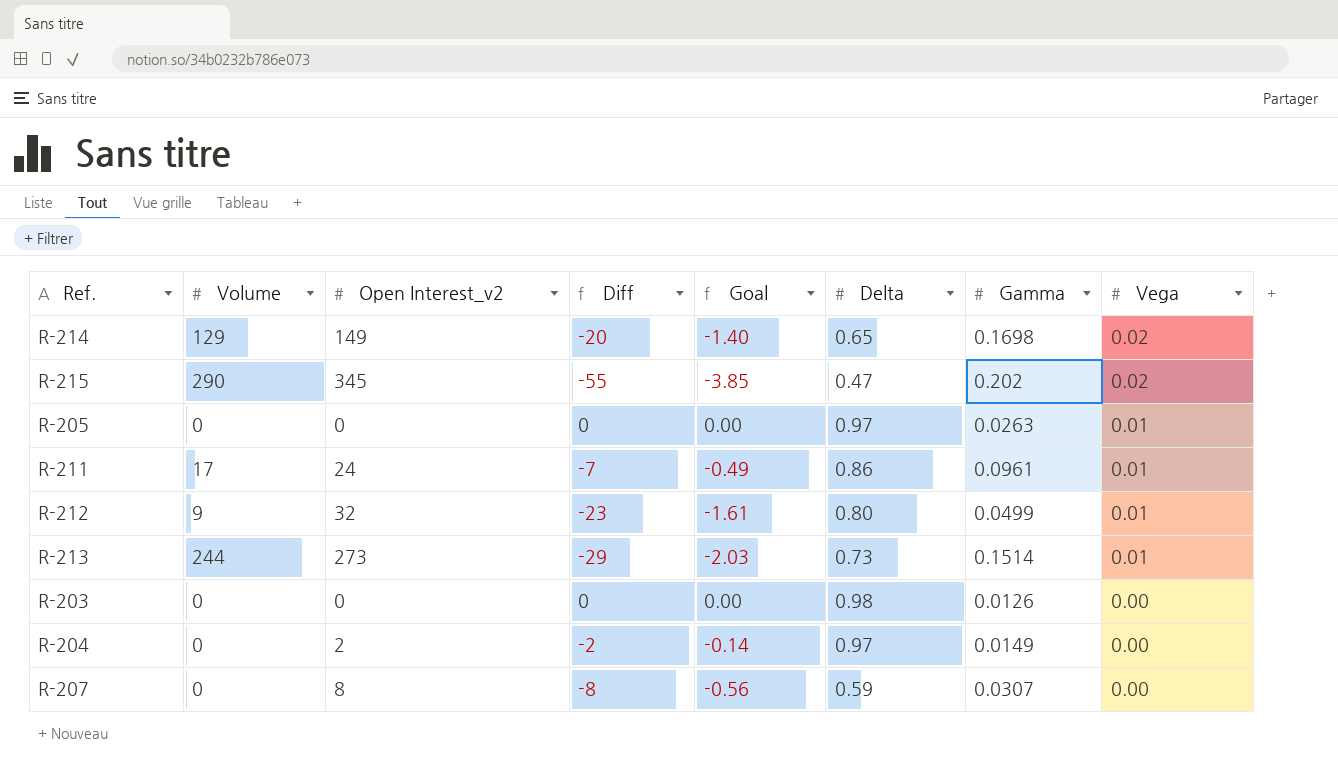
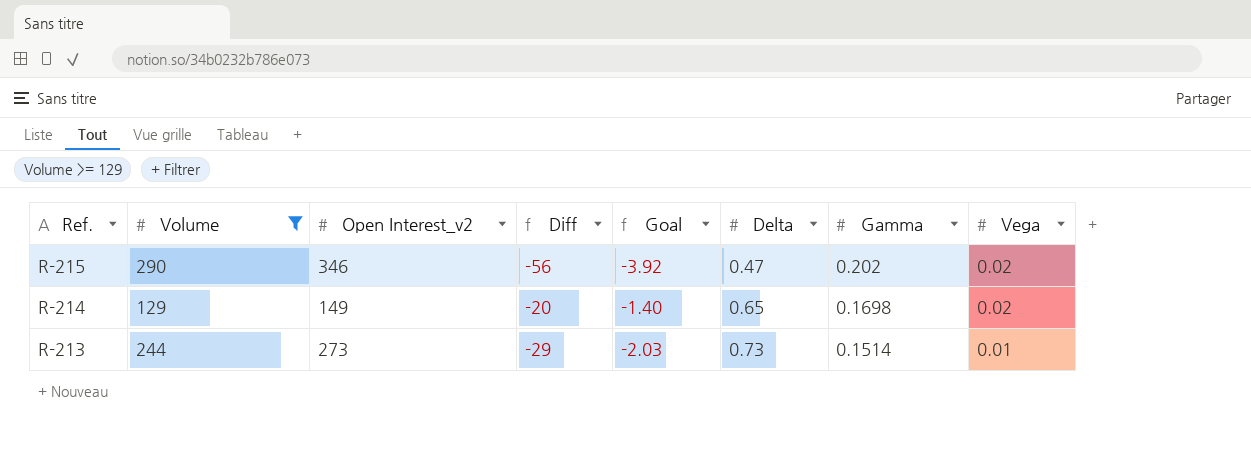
filter: none -> Volume >= 129
row order: Vega descending -> Ref. descending
R-215 | Open Interest_v2: 345 -> 346
R-215 | Diff: -55 -> -56
R-215 | Goal: -3.85 -> -3.92

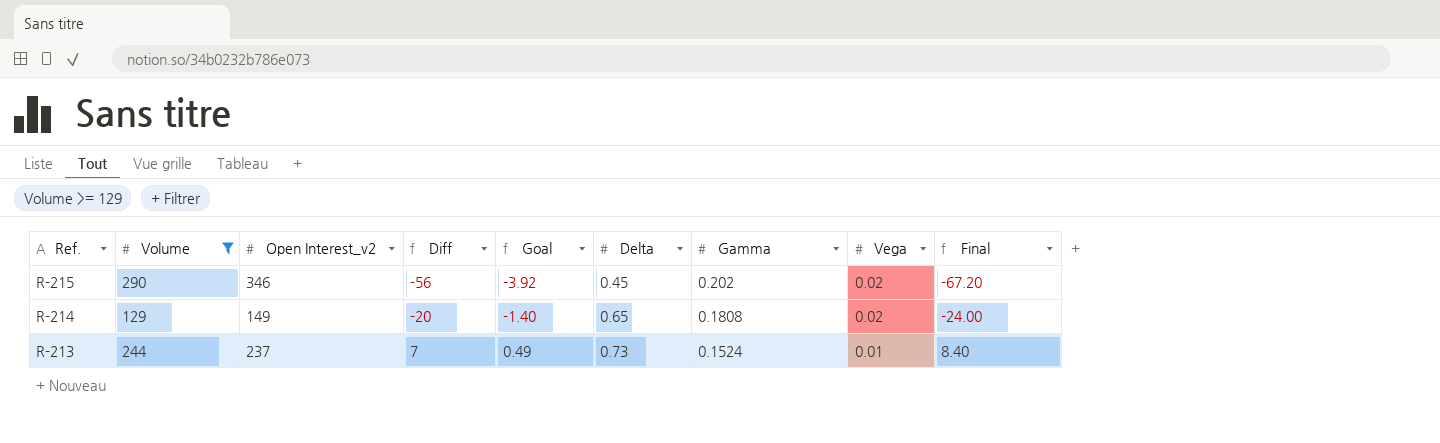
column Final | formula: none -> [Diff] * 1.2
R-215 | Delta: 0.47 -> 0.45
R-214 | Gamma: 0.1698 -> 0.1808
R-213 | Open Interest_v2: 273 -> 237
R-213 | Diff: -29 -> 7
R-213 | Goal: -2.03 -> 0.49
R-213 | Gamma: 0.1514 -> 0.1524

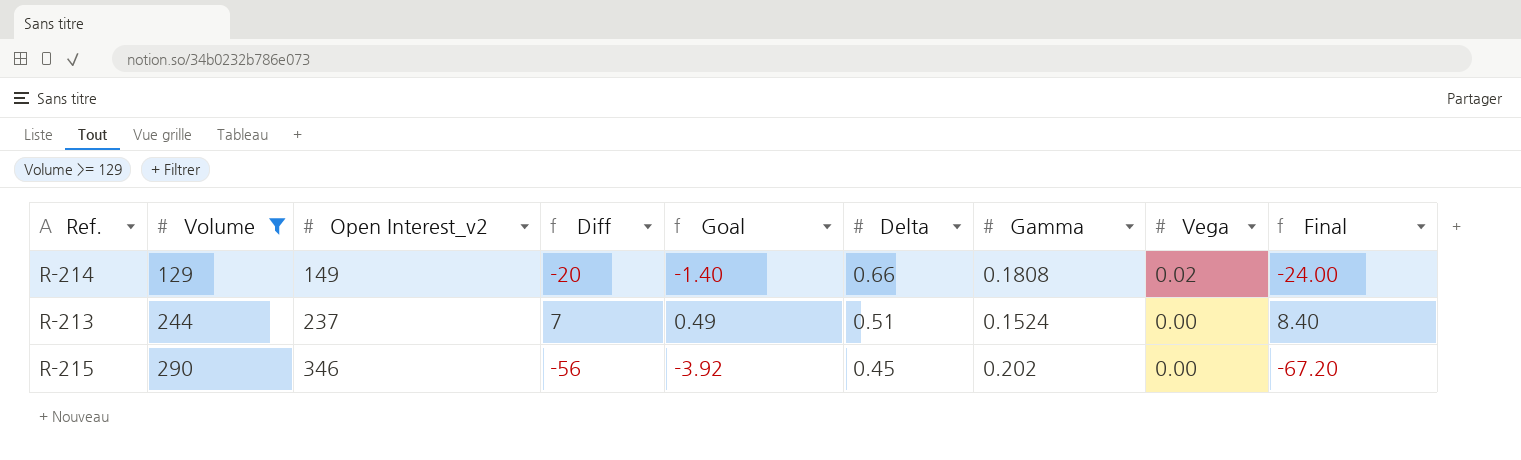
row order: Ref. descending -> Volume ascending
R-214 | Delta: 0.65 -> 0.66
R-213 | Delta: 0.73 -> 0.51
R-213 | Vega: 0.01 -> 0.00
R-215 | Vega: 0.02 -> 0.00

